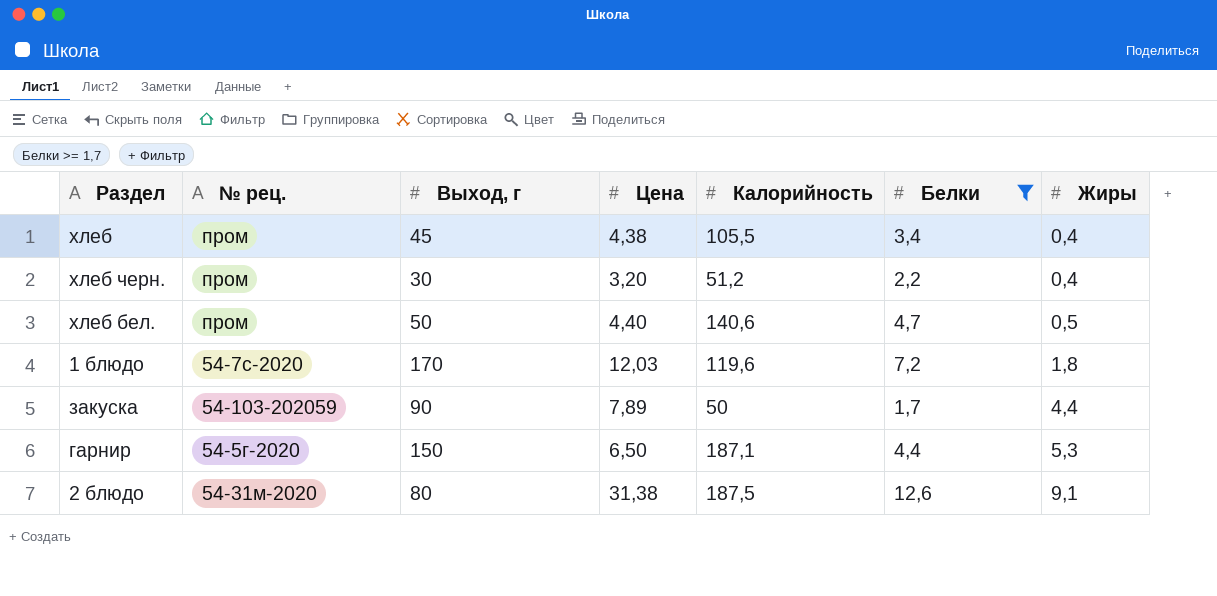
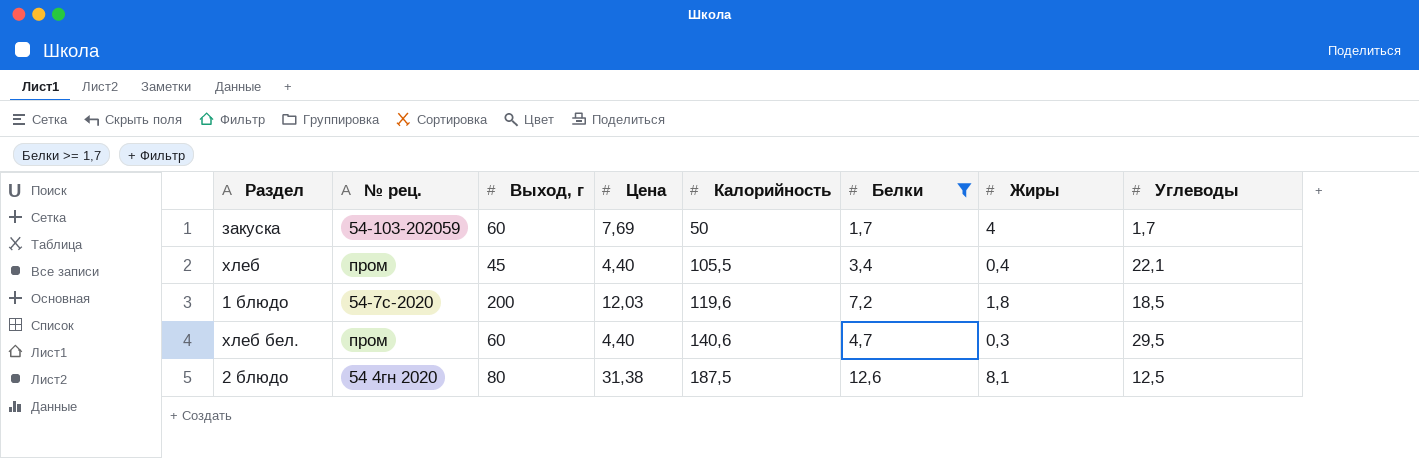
row order: Жиры ascending -> Калорийность ascending
column Углеводы | position: none -> 8
row хлеб черн.: пром | 30 | 3,20 | 51,2 | 2,2 | 0,4 -> none
row гарнир: 54-5г-2020 | 150 | 6,50 | 187,1 | 4,4 | 5,3 -> none
закуска | Выход, г: 90 -> 60
закуска | Цена: 7,89 -> 7,69
закуска | Жиры: 4,4 -> 4
хлеб | Цена: 4,38 -> 4,40
1 блюдо | Выход, г: 170 -> 200
хлеб бел. | Выход, г: 50 -> 60
хлеб бел. | Жиры: 0,5 -> 0,3
2 блюдо | № рец.: 54-31м-2020 -> 54 4гн 2020
2 блюдо | Жиры: 9,1 -> 8,1

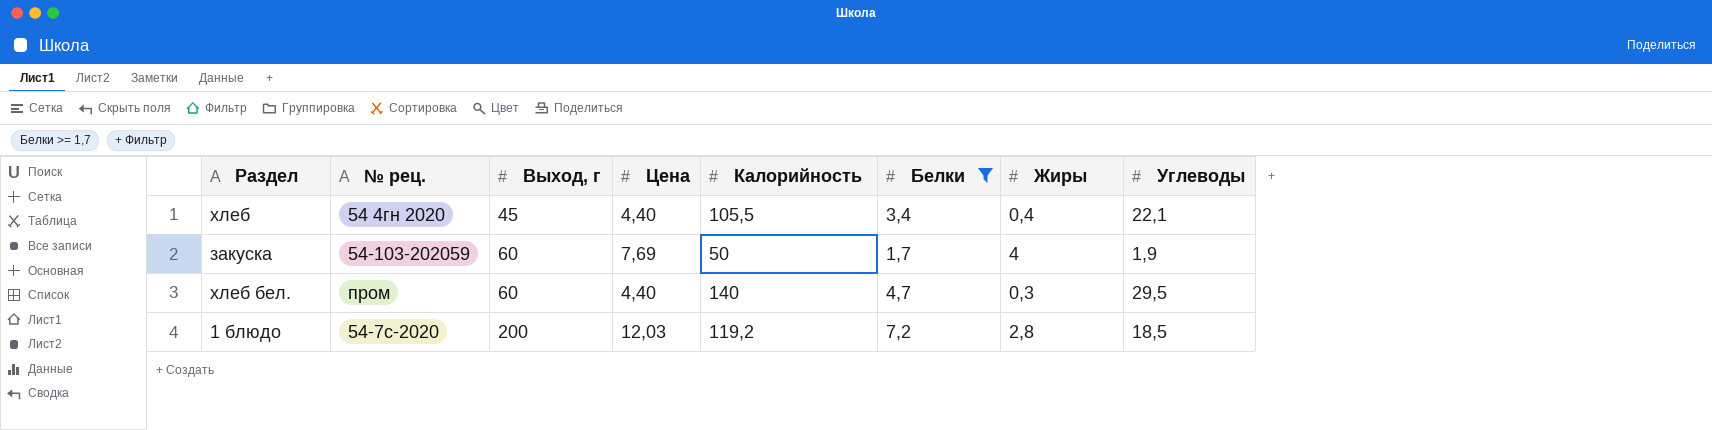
row order: Калорийность ascending -> Выход, г ascending
row 2 блюдо: 54 4гн 2020 | 80 | 31,38 | 187,5 | 12,6 | 8,1 | 12,5 -> none
хлеб | № рец.: пром -> 54 4гн 2020
закуска | Углеводы: 1,7 -> 1,9
хлеб бел. | Калорийность: 140,6 -> 140
1 блюдо | Калорийность: 119,6 -> 119,2
1 блюдо | Жиры: 1,8 -> 2,8

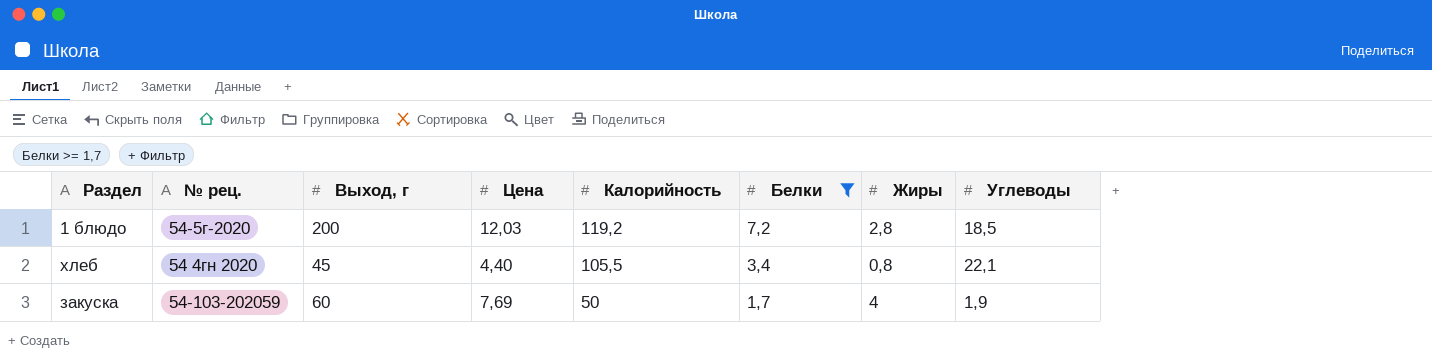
row order: Выход, г ascending -> Калорийность descending
row хлеб бел.: пром | 60 | 4,40 | 140 | 4,7 | 0,3 | 29,5 -> none
1 блюдо | № рец.: 54-7с-2020 -> 54-5г-2020
хлеб | Жиры: 0,4 -> 0,8

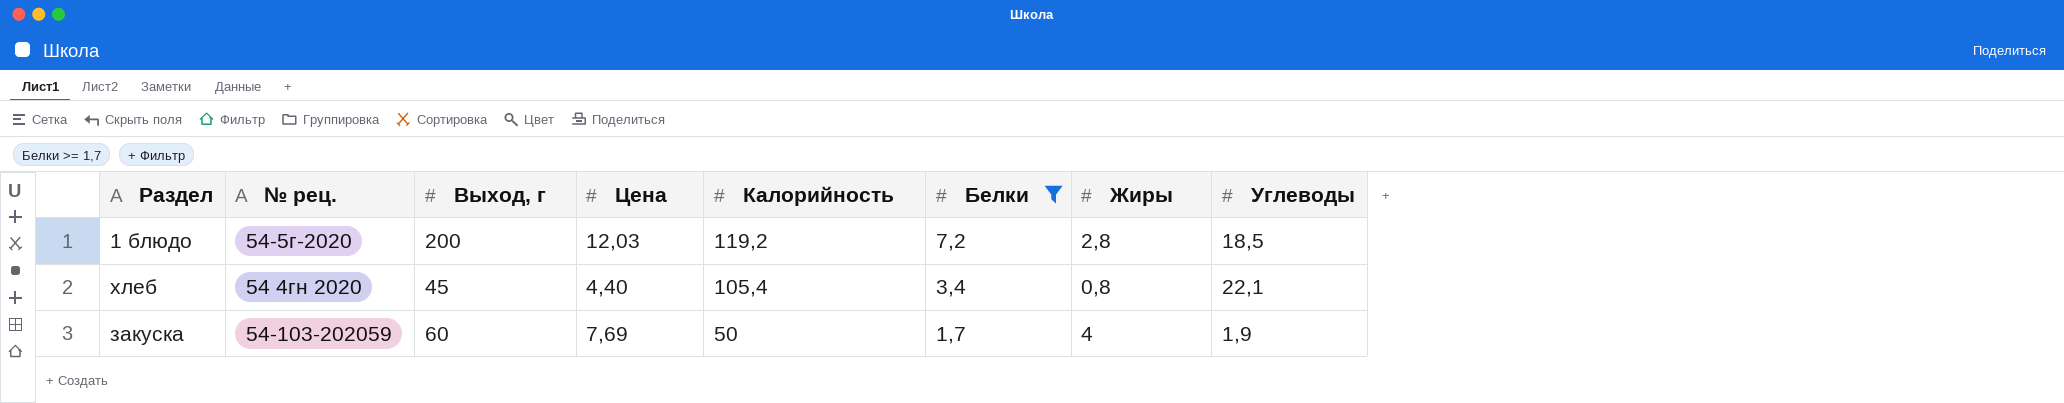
хлеб | Калорийность: 105,5 -> 105,4

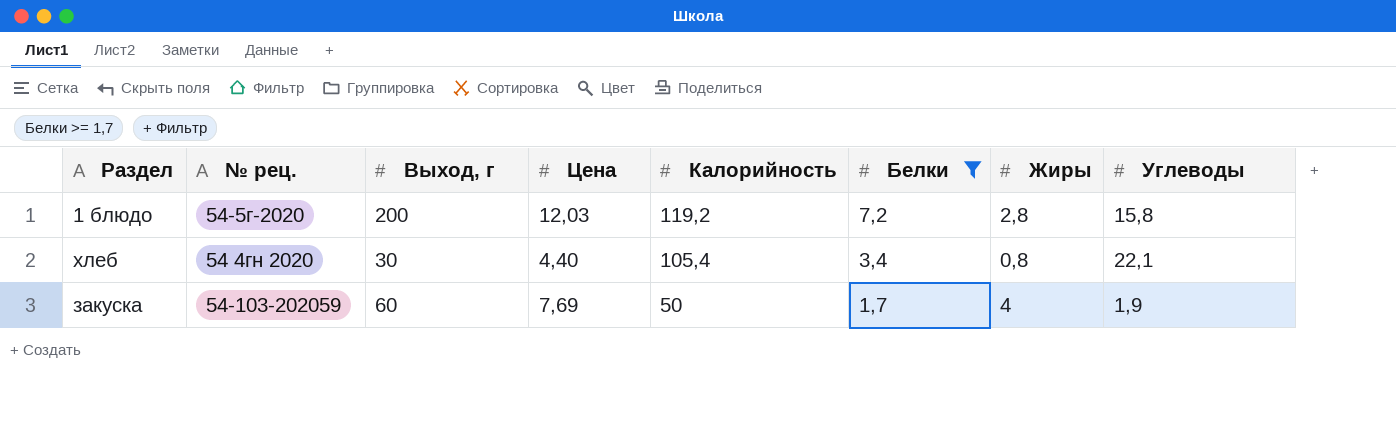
1 блюдо | Углеводы: 18,5 -> 15,8
хлеб | Выход, г: 45 -> 30

